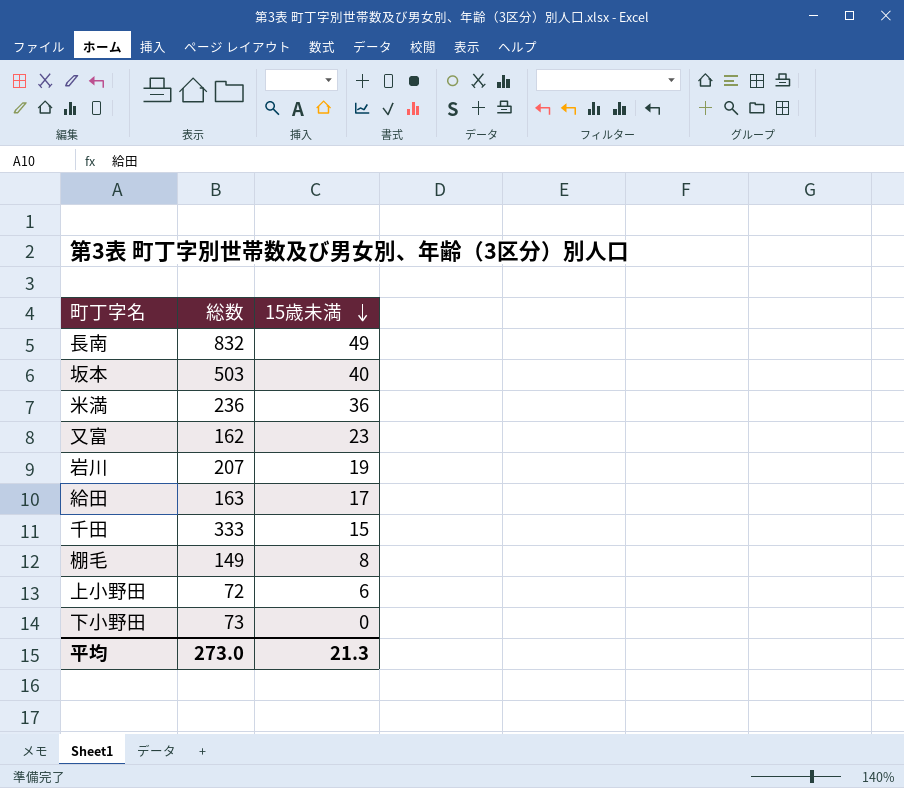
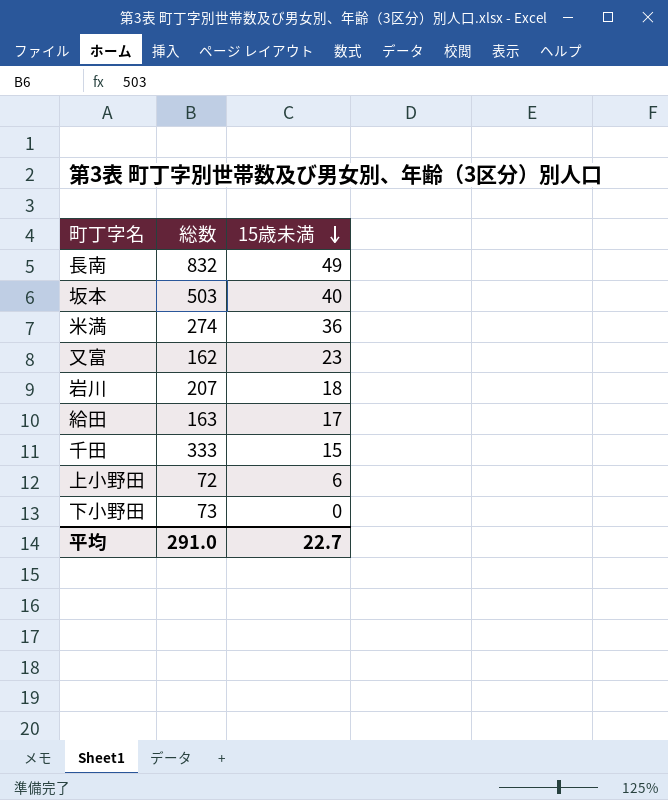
row 棚毛: 149 | 8 -> none
米満 | 総数: 236 -> 274
岩川 | 15歳未満: 19 -> 18
平均 | 総数: 273.0 -> 291.0
平均 | 15歳未満: 21.3 -> 22.7

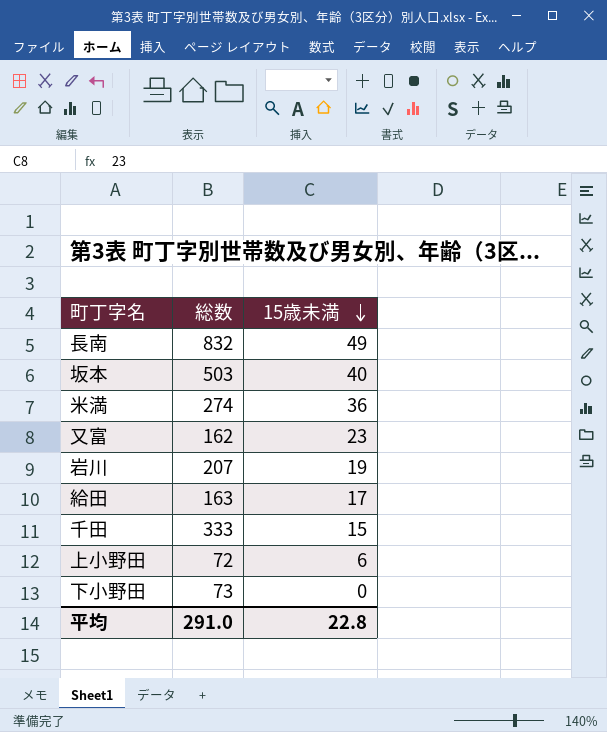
岩川 | 15歳未満: 18 -> 19
平均 | 15歳未満: 22.7 -> 22.8

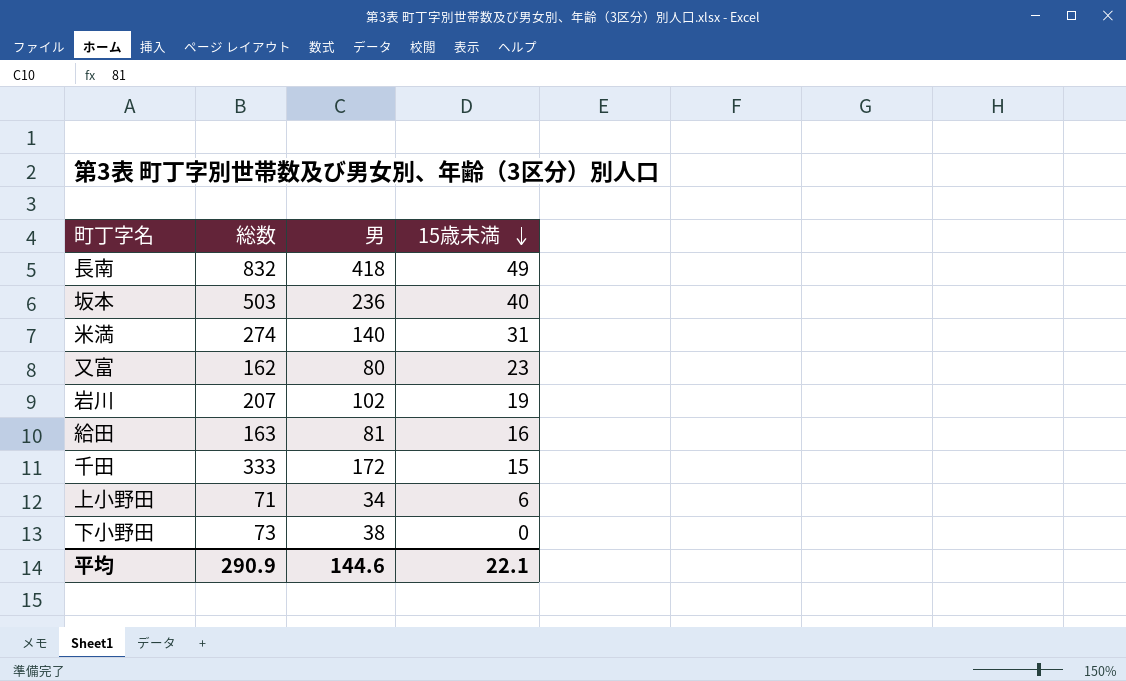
column 男 | position: none -> 3
米満 | 15歳未満: 36 -> 31
給田 | 15歳未満: 17 -> 16
上小野田 | 総数: 72 -> 71
平均 | 総数: 291.0 -> 290.9
平均 | 15歳未満: 22.8 -> 22.1

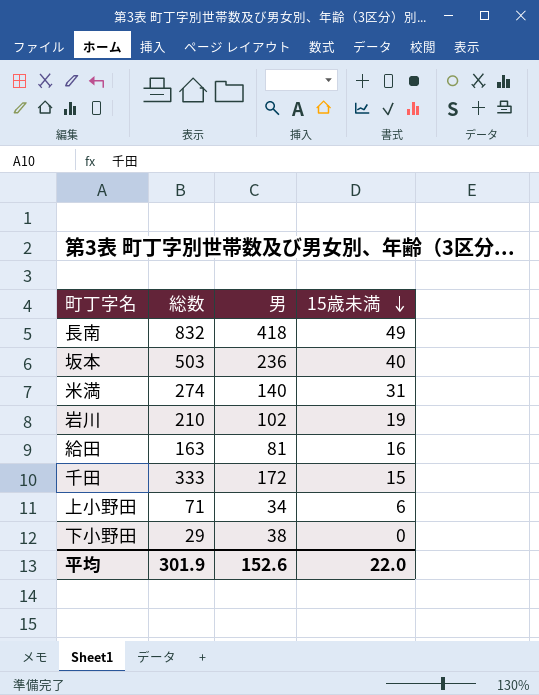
row 又富: 162 | 80 | 23 -> none
岩川 | 総数: 207 -> 210
下小野田 | 総数: 73 -> 29
平均 | 総数: 290.9 -> 301.9
平均 | 男: 144.6 -> 152.6
平均 | 15歳未満: 22.1 -> 22.0

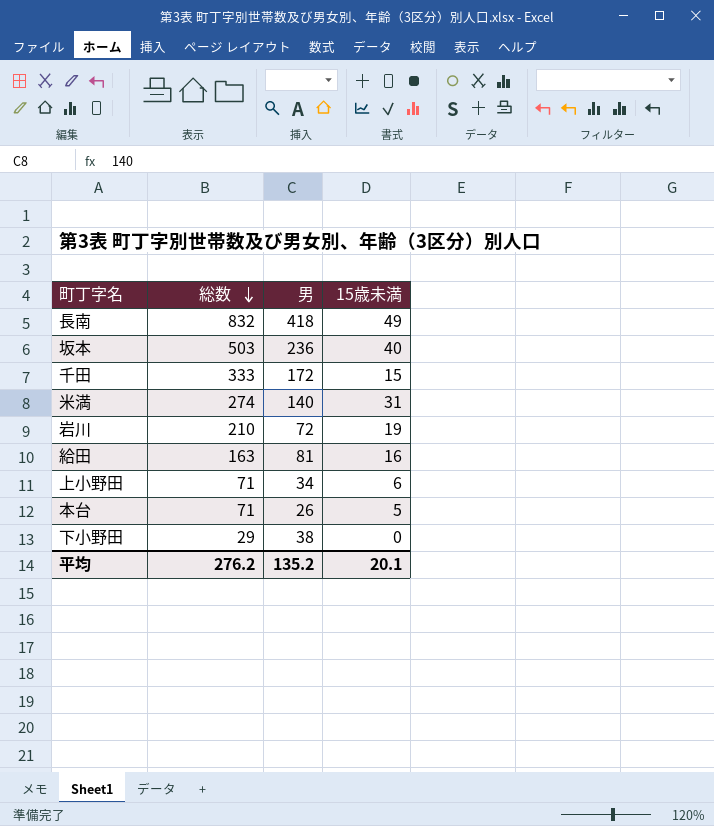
row order: 15歳未満 descending -> 総数 descending
岩川 | 男: 102 -> 72
row 本台: none -> 71 | 26 | 5
平均 | 総数: 301.9 -> 276.2
平均 | 男: 152.6 -> 135.2
平均 | 15歳未満: 22.0 -> 20.1

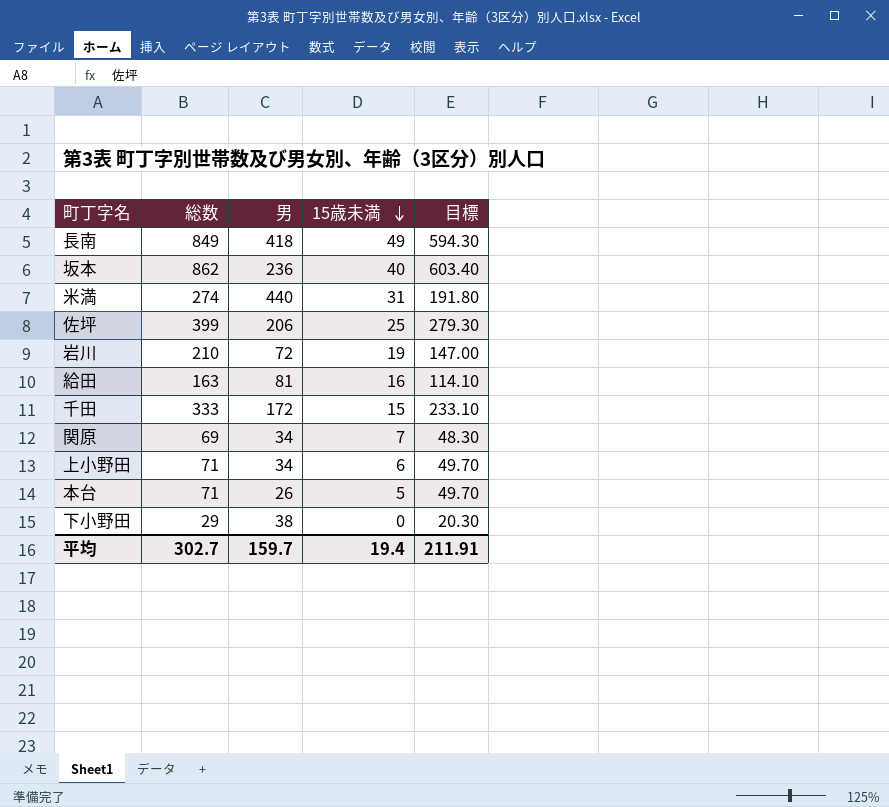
row order: 総数 descending -> 15歳未満 descending
column 目標 | formula: none -> [総数] * 0.7
長南 | 総数: 832 -> 849
坂本 | 総数: 503 -> 862
米満 | 男: 140 -> 440
row 佐坪: none -> 399 | 206 | 25 | 279.30
row 関原: none -> 69 | 34 | 7 | 48.30
平均 | 総数: 276.2 -> 302.7
平均 | 男: 135.2 -> 159.7
平均 | 15歳未満: 20.1 -> 19.4

